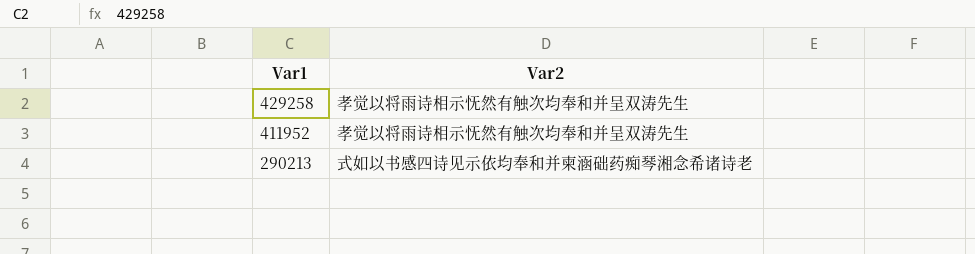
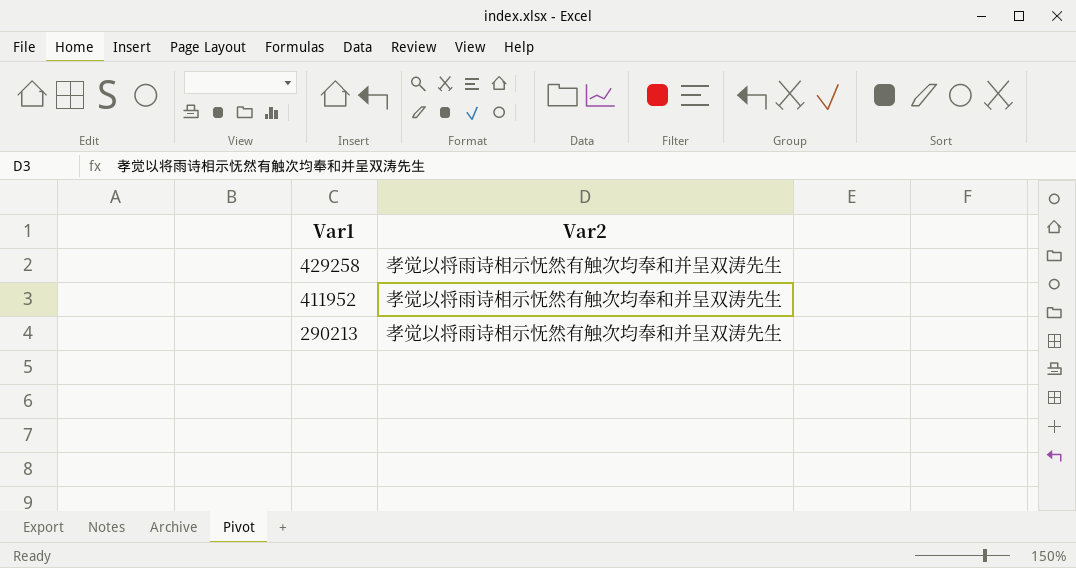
290213 | Var2: 式如以书感四诗见示依均奉和并柬涵础药痴琴湘念希诸诗老 -> 孝觉以将雨诗相示怃然有触次均奉和并呈双涛先生

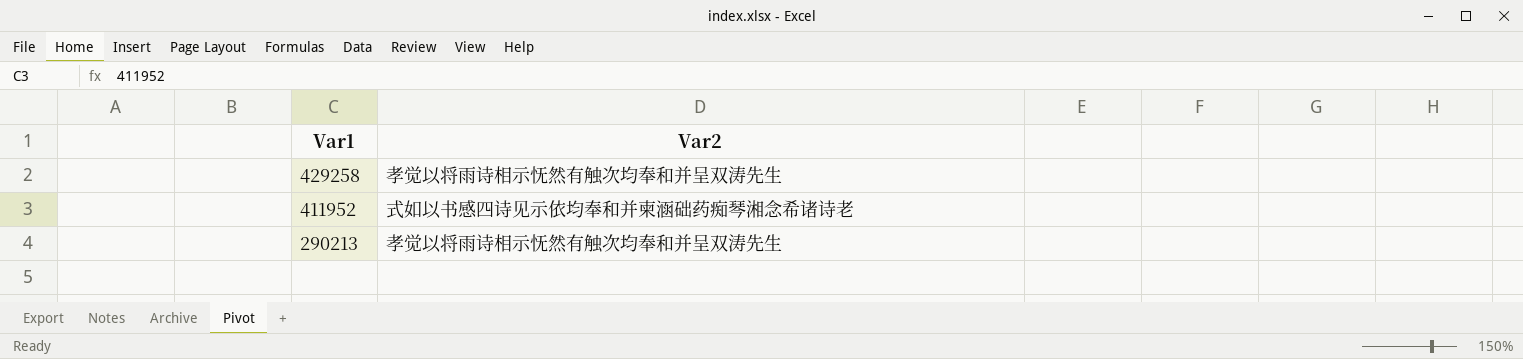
411952 | Var2: 孝觉以将雨诗相示怃然有触次均奉和并呈双涛先生 -> 式如以书感四诗见示依均奉和并柬涵础药痴琴湘念希诸诗老

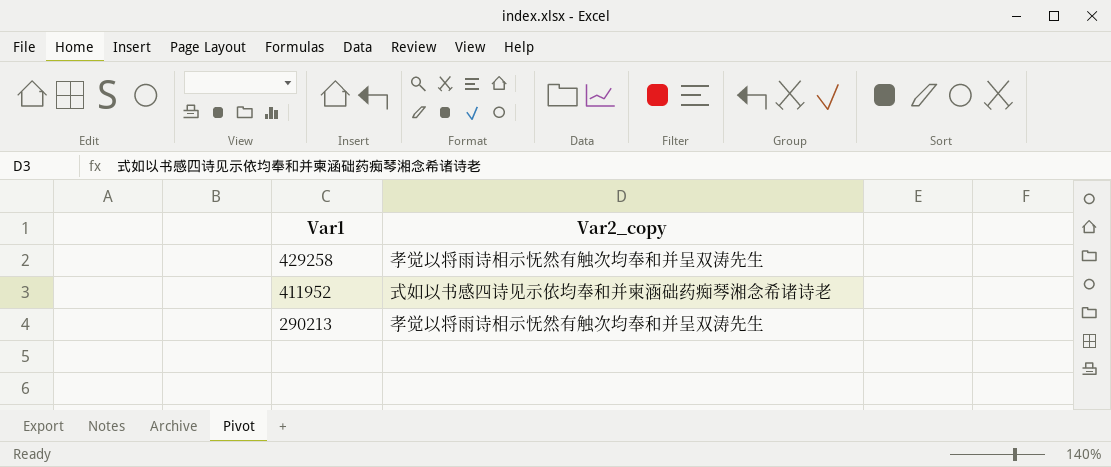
column name: Var2 -> Var2_copy

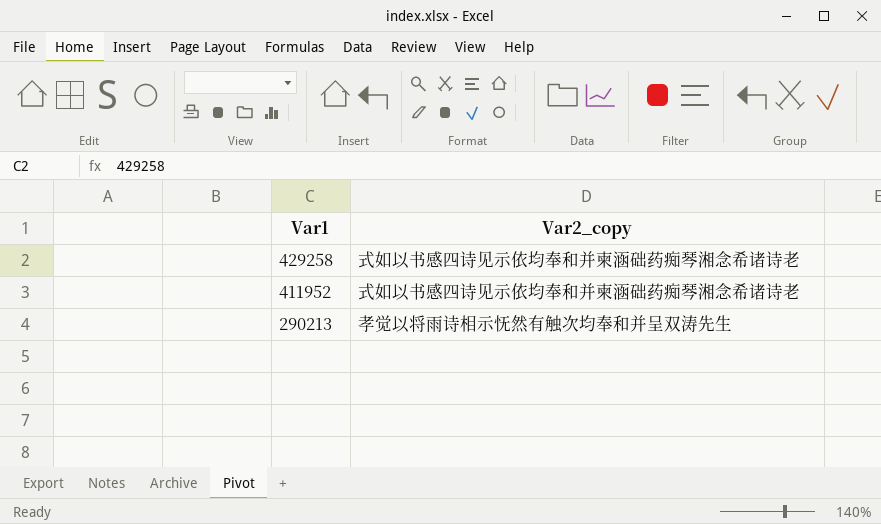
429258 | Var2_copy: 孝觉以将雨诗相示怃然有触次均奉和并呈双涛先生 -> 式如以书感四诗见示依均奉和并柬涵础药痴琴湘念希诸诗老

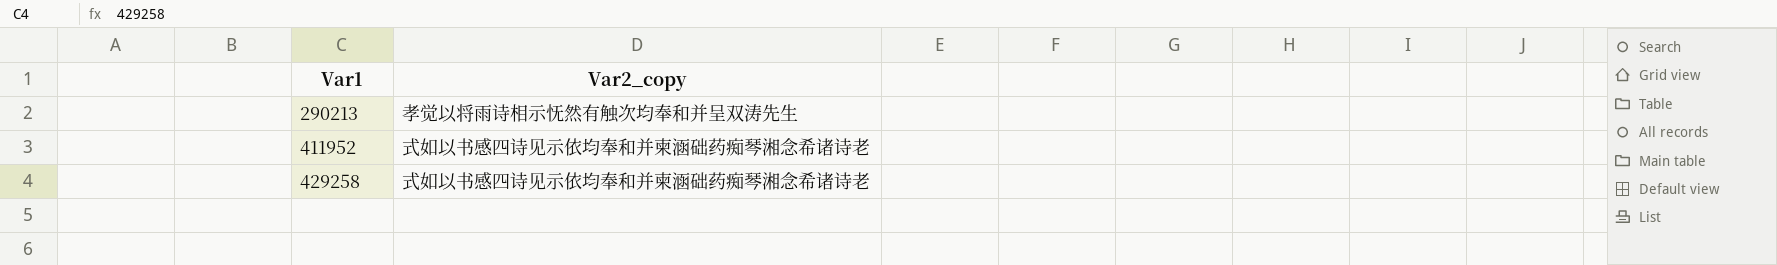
row order: Var1 descending -> Var1 ascending

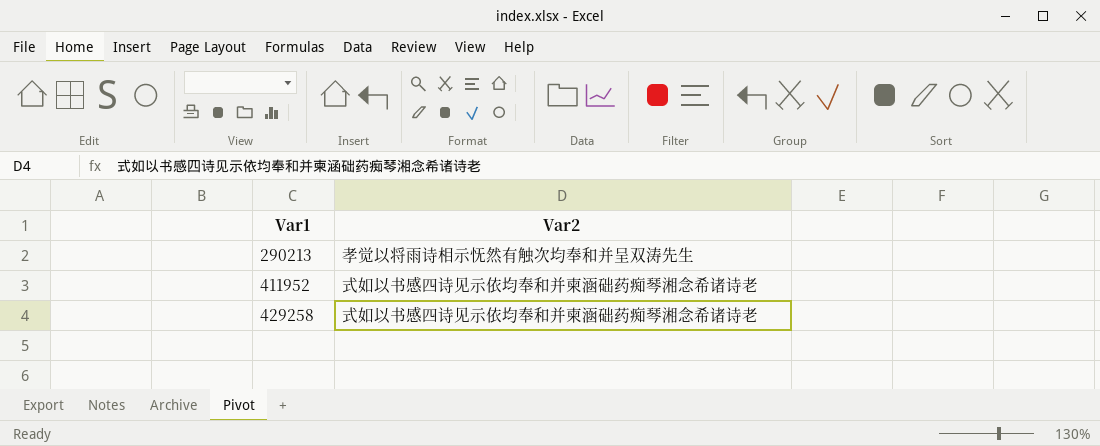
column name: Var2_copy -> Var2

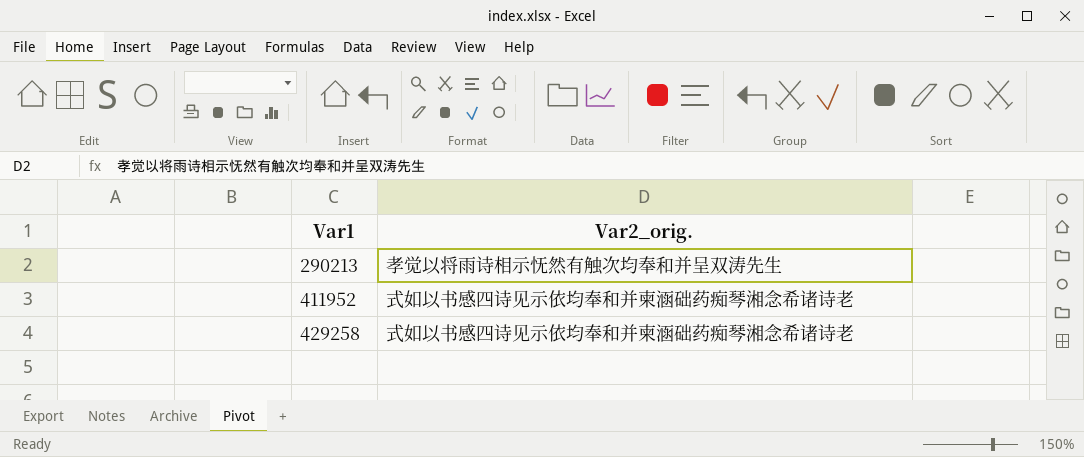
column name: Var2 -> Var2_orig.

